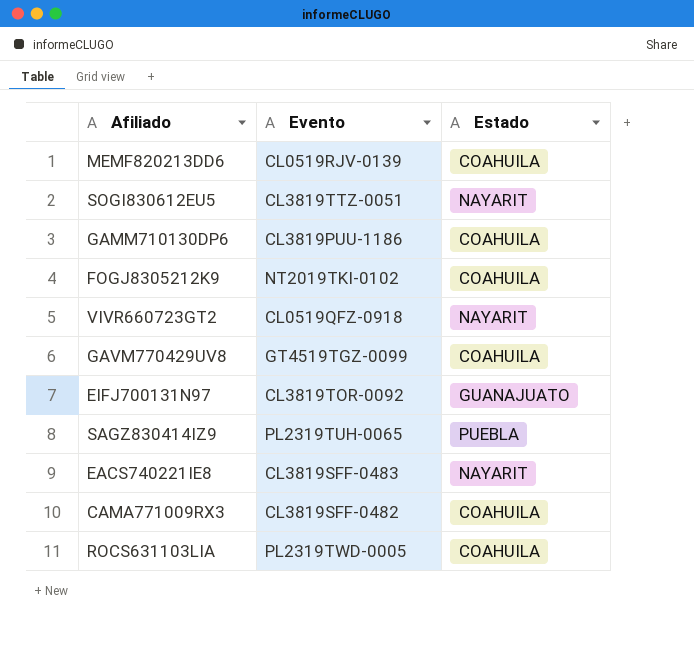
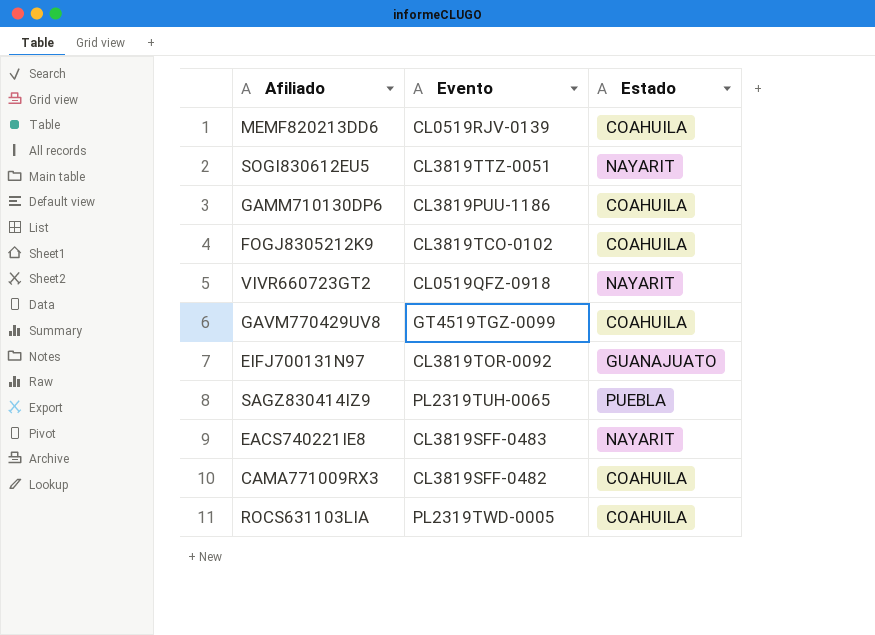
FOGJ8305212K9 | Evento: NT2019TKI-0102 -> CL3819TCO-0102

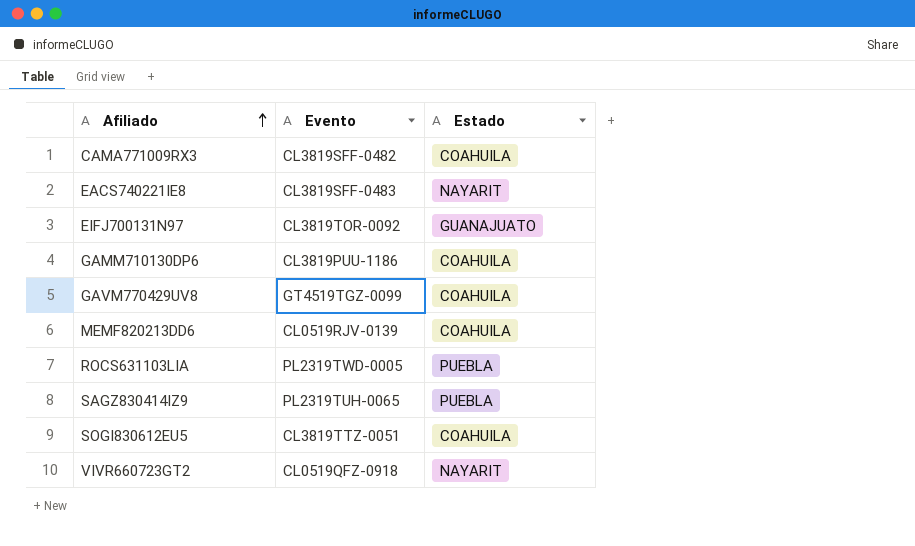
row order: none -> Afiliado ascending
row FOGJ8305212K9: CL3819TCO-0102 | COAHUILA -> none
ROCS631103LIA | Estado: COAHUILA -> PUEBLA
SOGI830612EU5 | Estado: NAYARIT -> COAHUILA

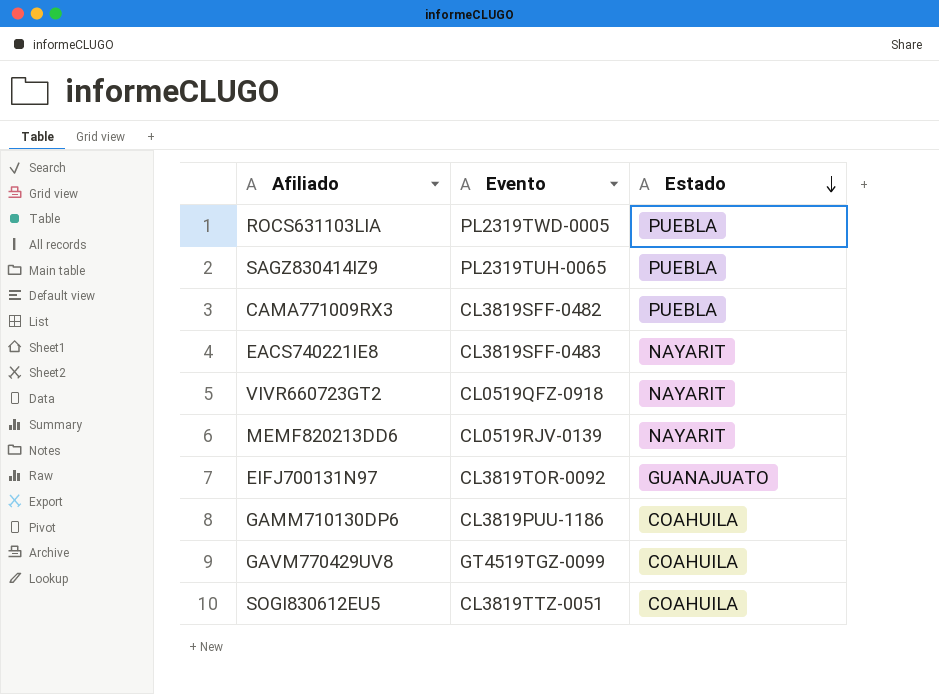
row order: Afiliado ascending -> Estado descending
CAMA771009RX3 | Estado: COAHUILA -> PUEBLA
MEMF820213DD6 | Estado: COAHUILA -> NAYARIT

